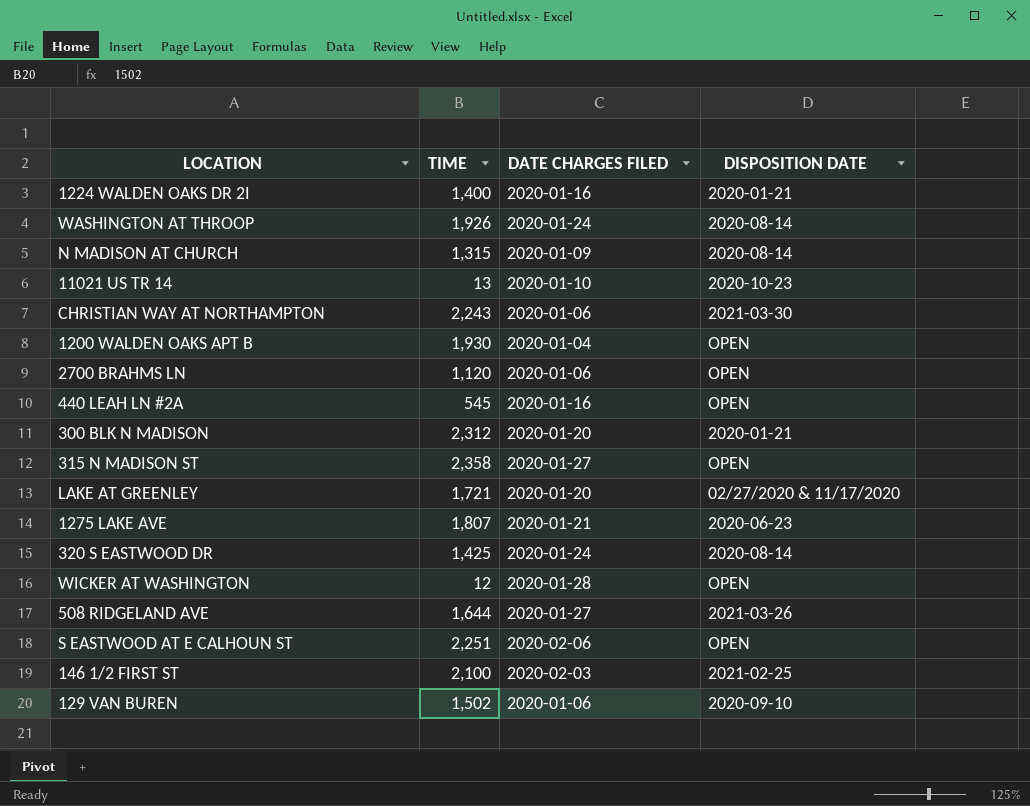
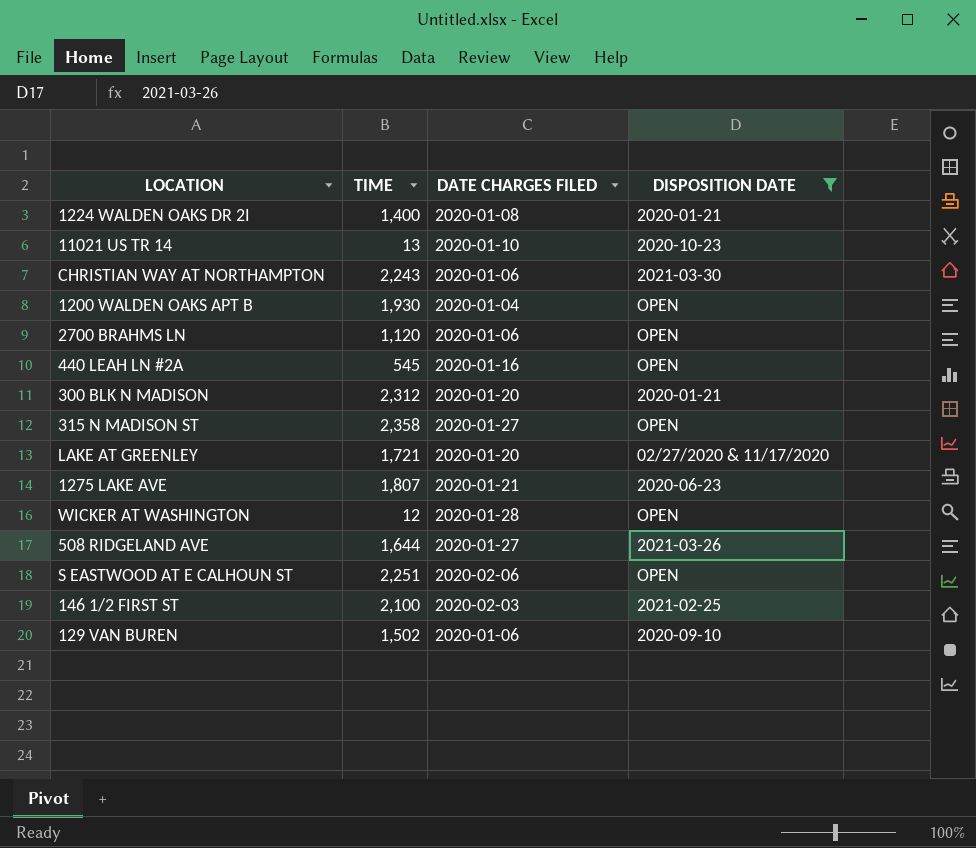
filter: none -> DISPOSITION DATE != 2020-08-14
1224 WALDEN OAKS DR 2I | DATE CHARGES FILED: 2020-01-16 -> 2020-01-08

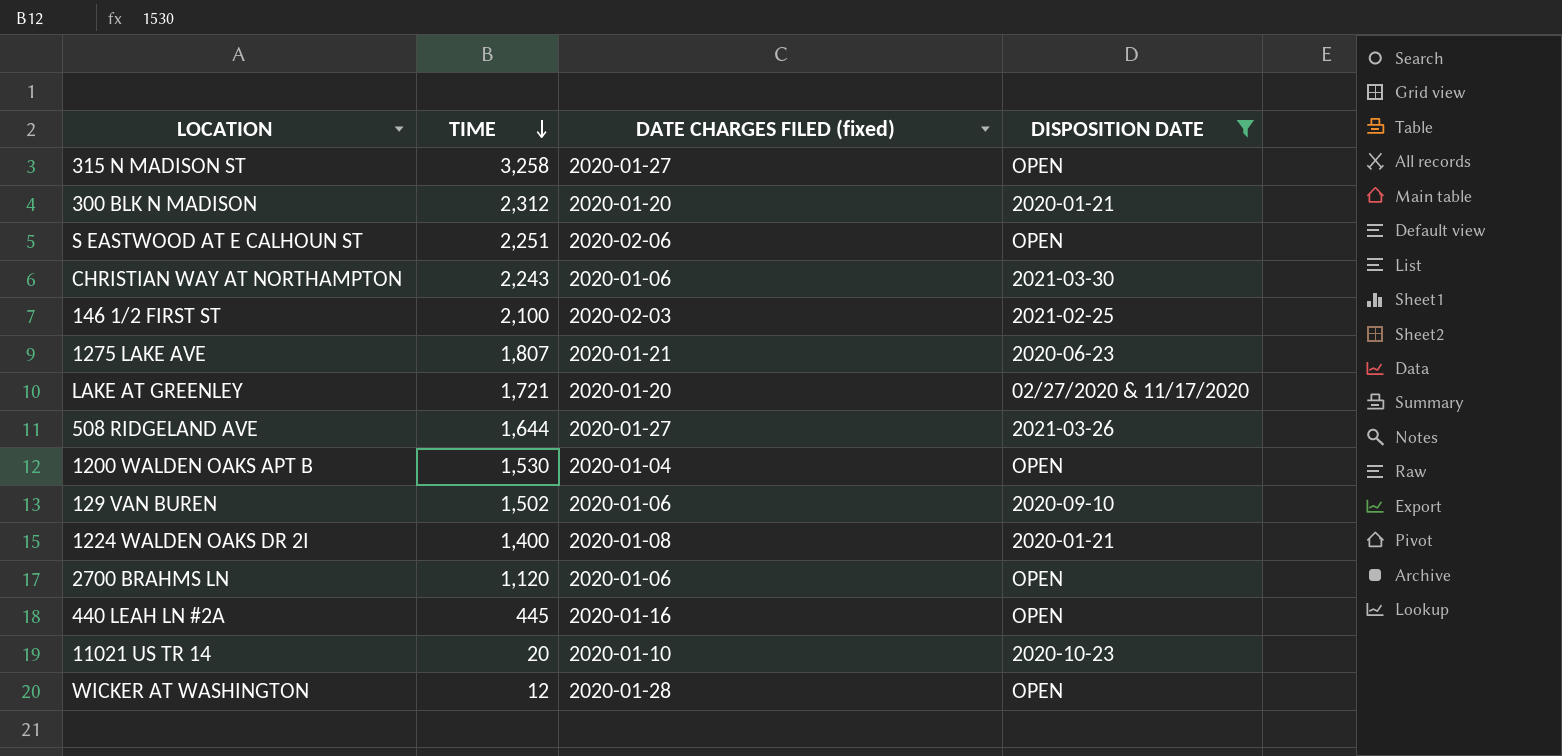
row order: none -> TIME descending
column name: DATE CHARGES FILED -> DATE CHARGES FILED (fixed)
315 N MADISON ST | TIME: 2,358 -> 3,258
1200 WALDEN OAKS APT B | TIME: 1,930 -> 1,530
440 LEAH LN #2A | TIME: 545 -> 445
11021 US TR 14 | TIME: 13 -> 20

